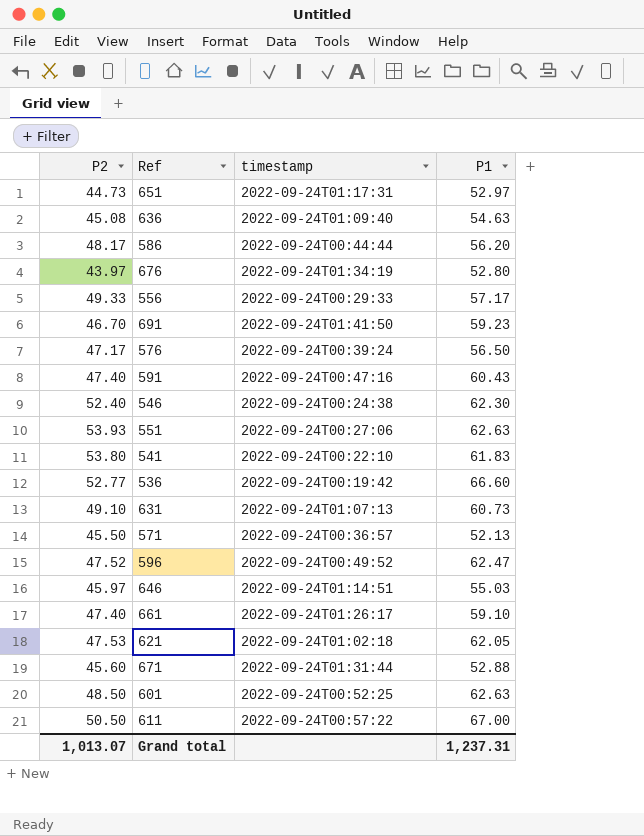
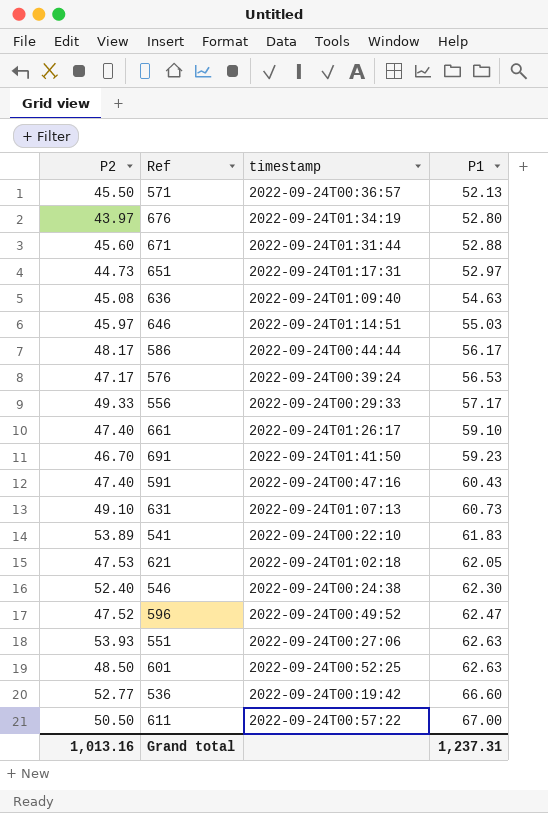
row order: none -> P1 ascending
586 | P1: 56.20 -> 56.17
576 | P1: 56.50 -> 56.53
541 | P2: 53.80 -> 53.89
Grand total | P2: 1,013.07 -> 1,013.16

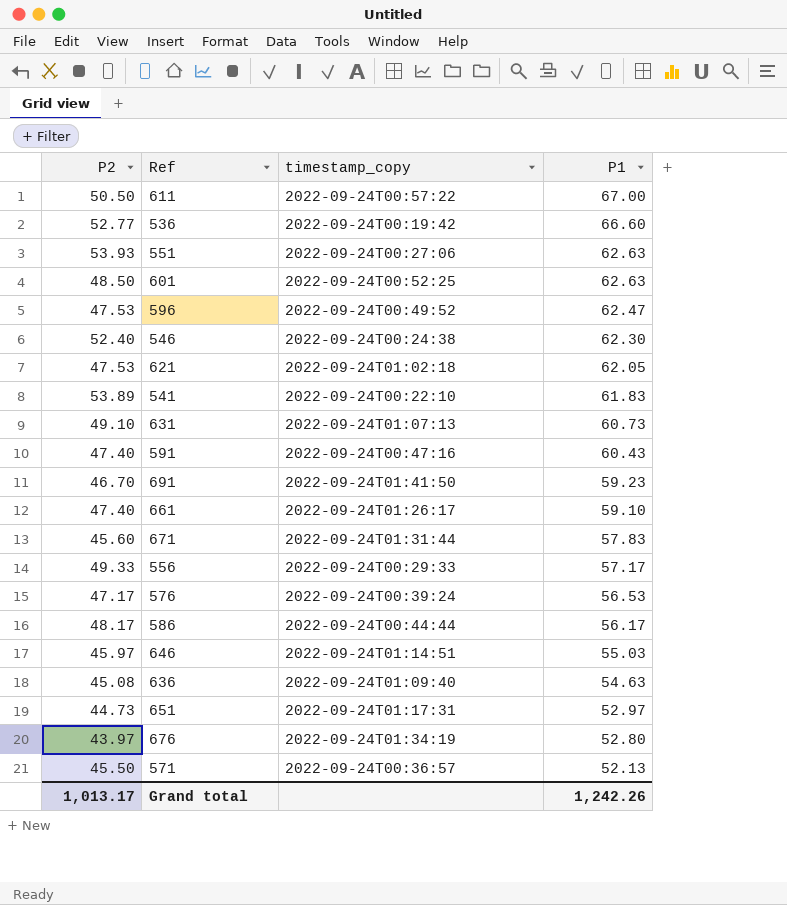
row order: P1 ascending -> P1 descending
column name: timestamp -> timestamp_copy
596 | P2: 47.52 -> 47.53
671 | P1: 52.88 -> 57.83
Grand total | P2: 1,013.16 -> 1,013.17
Grand total | P1: 1,237.31 -> 1,242.26

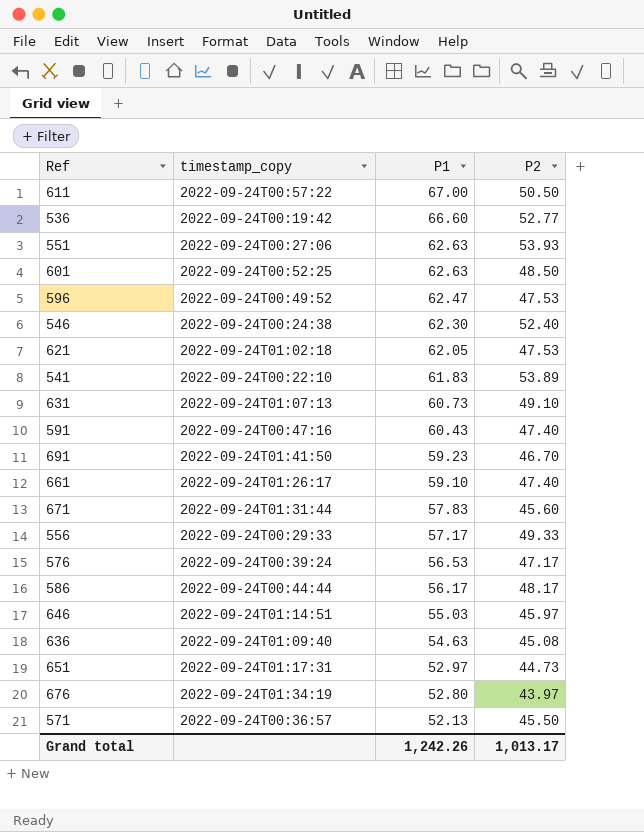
column P2 | position: 1 -> 4

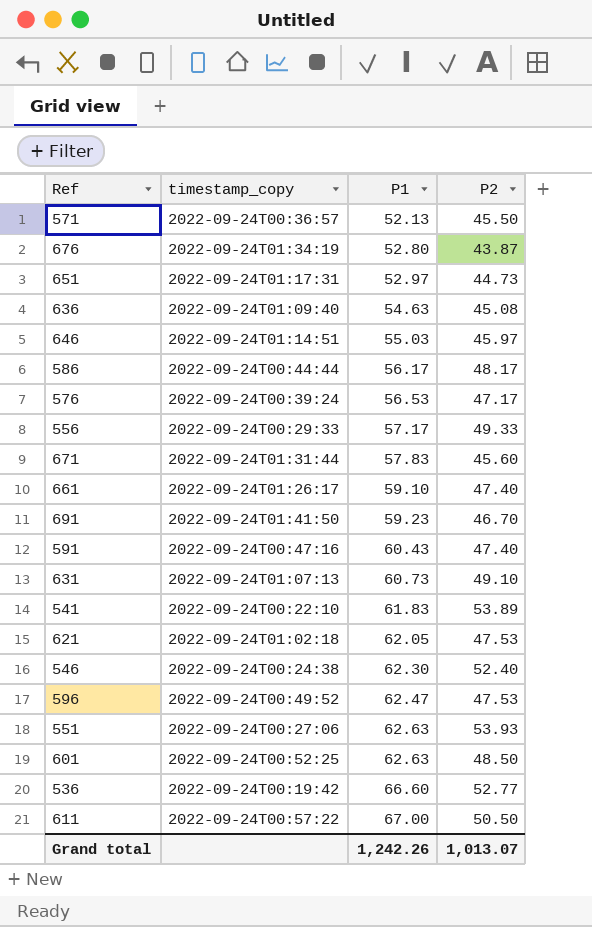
row order: P1 descending -> P1 ascending
676 | P2: 43.97 -> 43.87
Grand total | P2: 1,013.17 -> 1,013.07

